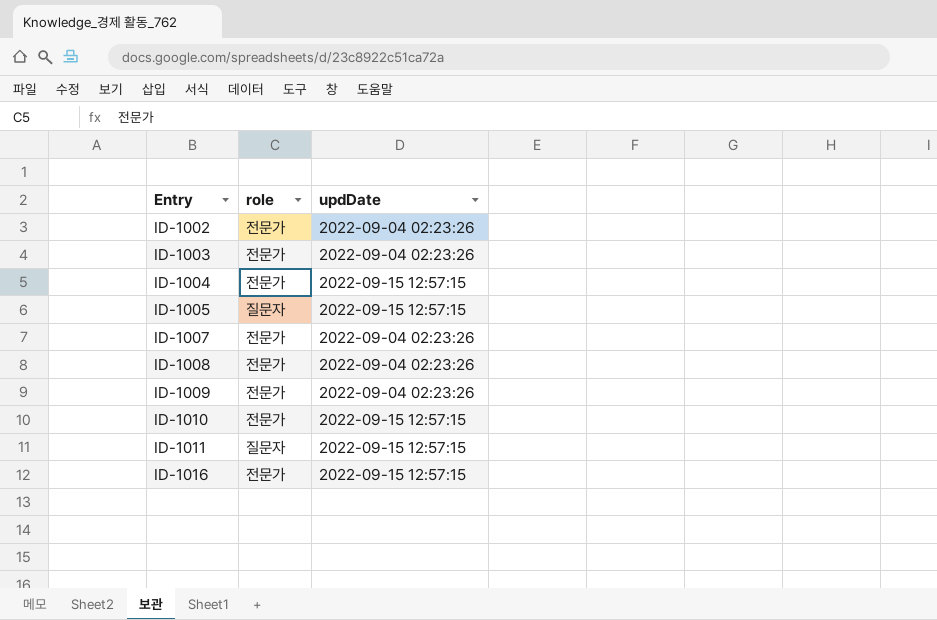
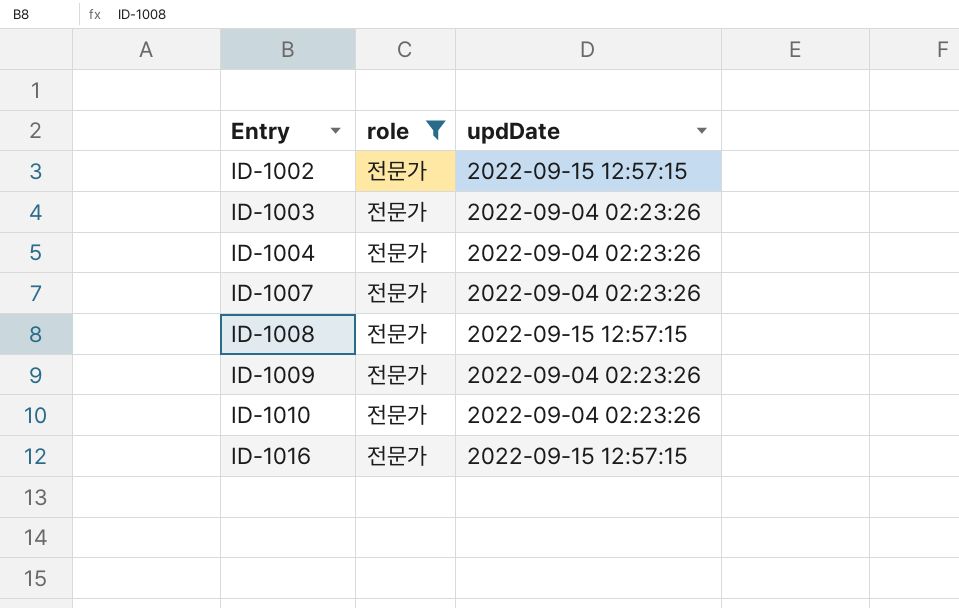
filter: none -> role = 전문가
ID-1002 | updDate: 2022-09-04 02:23:26 -> 2022-09-15 12:57:15
ID-1004 | updDate: 2022-09-15 12:57:15 -> 2022-09-04 02:23:26
ID-1008 | updDate: 2022-09-04 02:23:26 -> 2022-09-15 12:57:15
ID-1010 | updDate: 2022-09-15 12:57:15 -> 2022-09-04 02:23:26

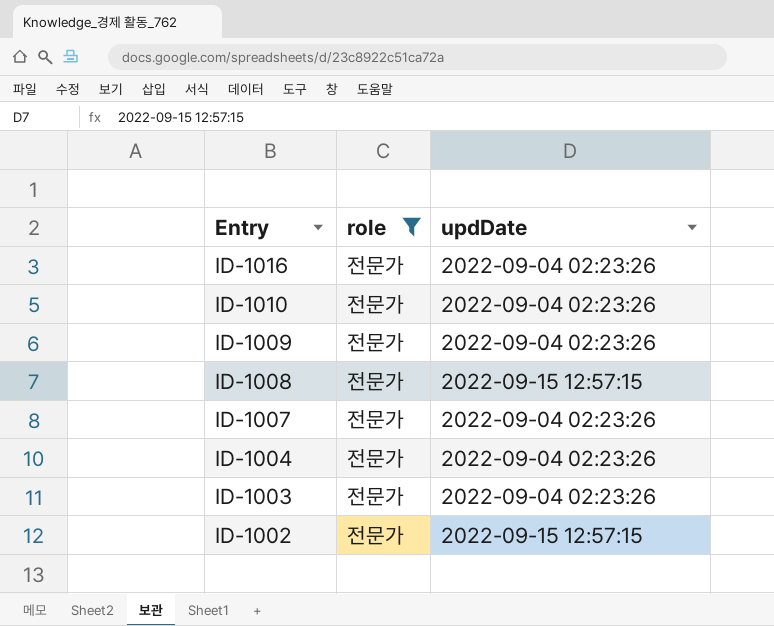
row order: Entry ascending -> Entry descending
ID-1016 | updDate: 2022-09-15 12:57:15 -> 2022-09-04 02:23:26

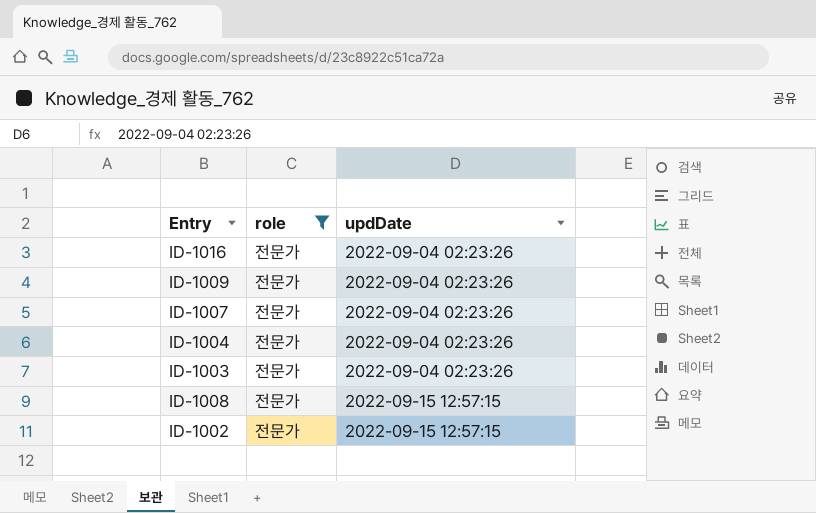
row order: Entry descending -> updDate ascending
row ID-1010: 전문가 | 2022-09-04 02:23:26 -> none

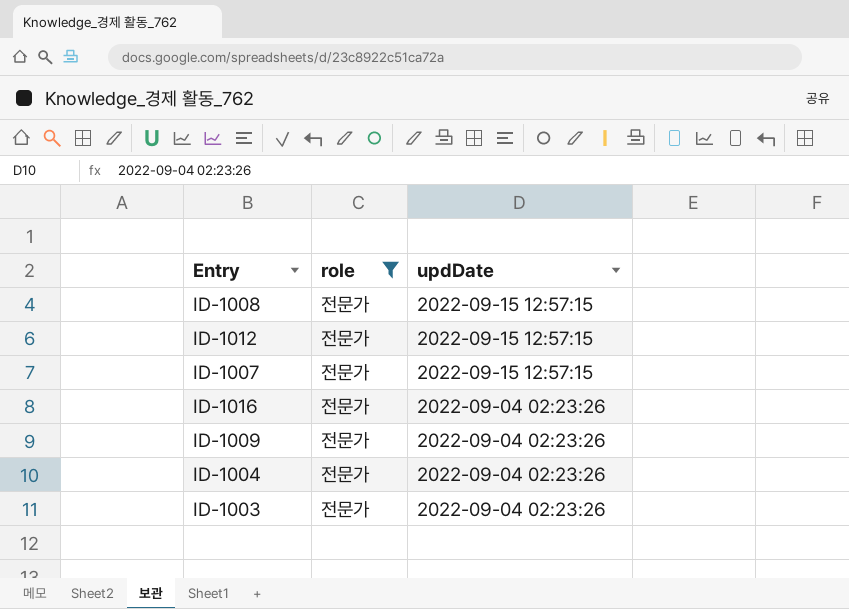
row order: updDate ascending -> updDate descending
row ID-1002: 전문가 | 2022-09-15 12:57:15 -> none
row ID-1012: none -> 전문가 | 2022-09-15 12:57:15
ID-1007 | updDate: 2022-09-04 02:23:26 -> 2022-09-15 12:57:15

